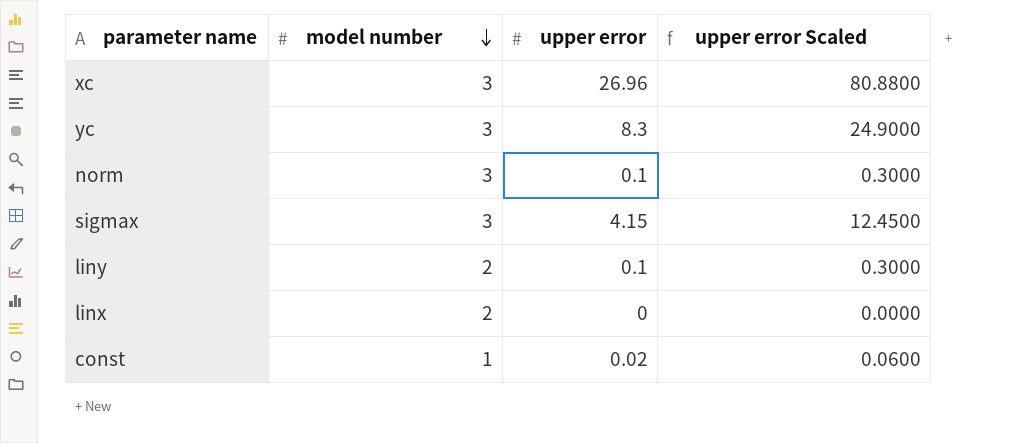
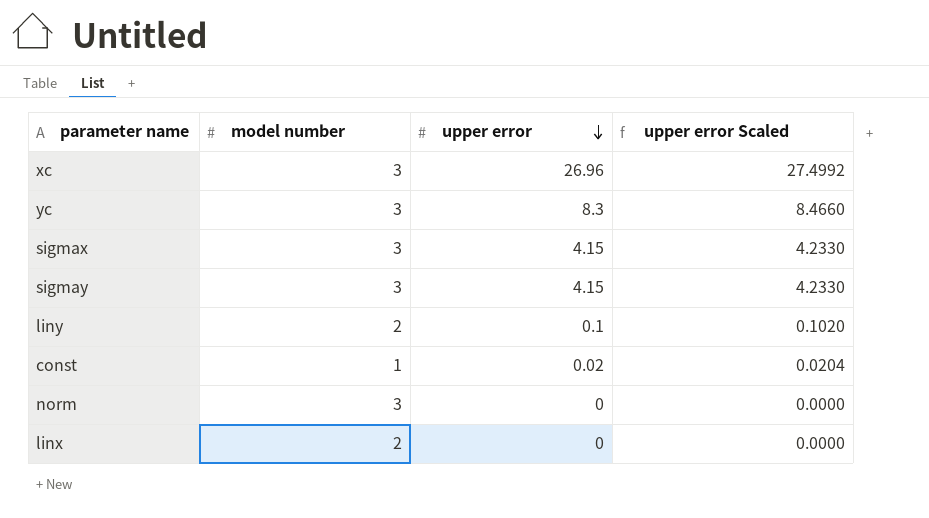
row order: model number descending -> upper error descending
column upper error Scaled | formula: [upper error] * 3 -> [upper error] * 1.02
row sigmay: none -> 3 | 4.15 | 4.2330
norm | upper error: 0.1 -> 0

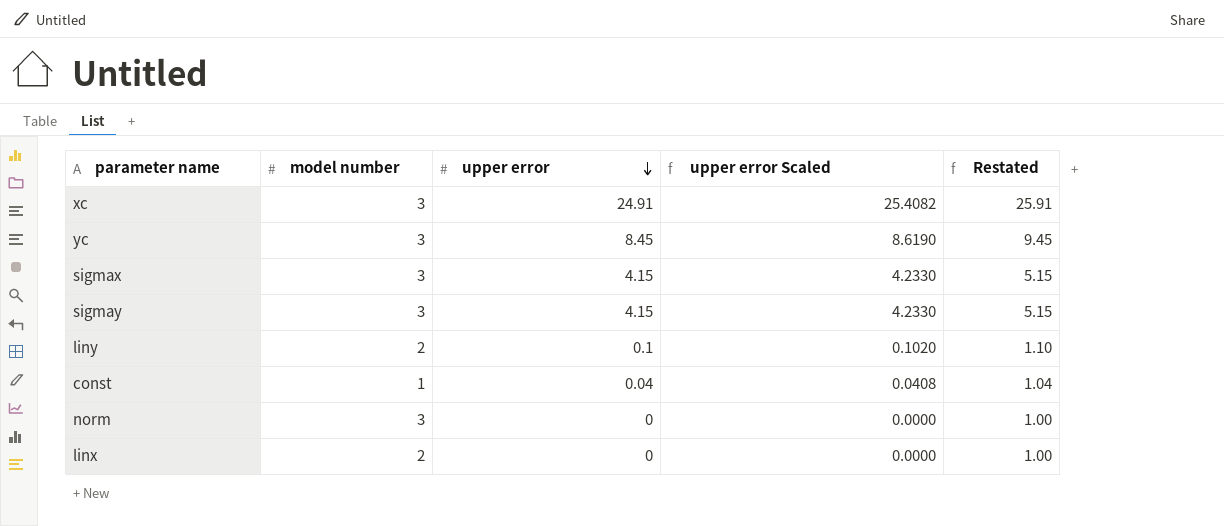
column Restated | formula: none -> [upper error] + 1
xc | upper error: 26.96 -> 24.91
xc | upper error Scaled: 27.4992 -> 25.4082
yc | upper error: 8.3 -> 8.45
yc | upper error Scaled: 8.4660 -> 8.6190
const | upper error: 0.02 -> 0.04
const | upper error Scaled: 0.0204 -> 0.0408

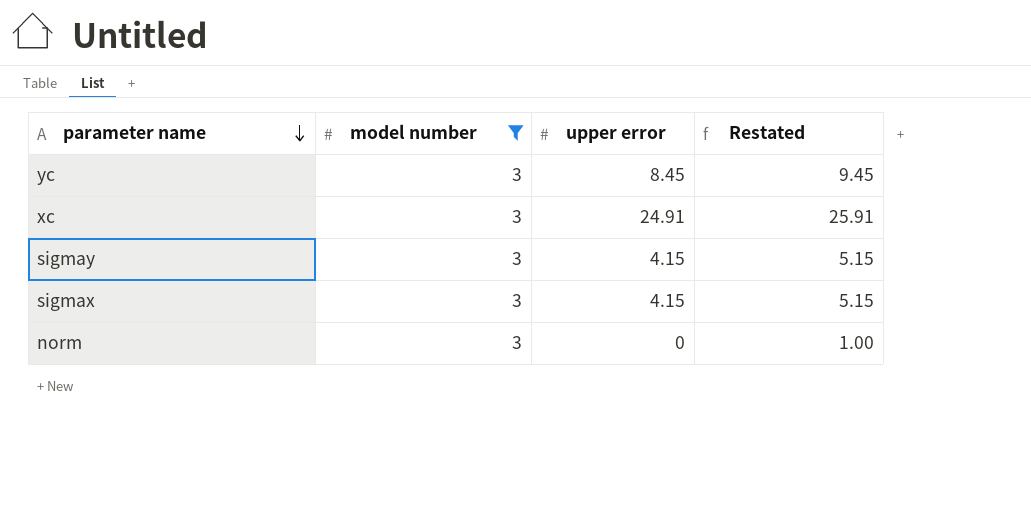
filter: none -> model number = 3
row order: upper error descending -> parameter name descending
column upper error Scaled | formula: [upper error] * 1.02 -> none

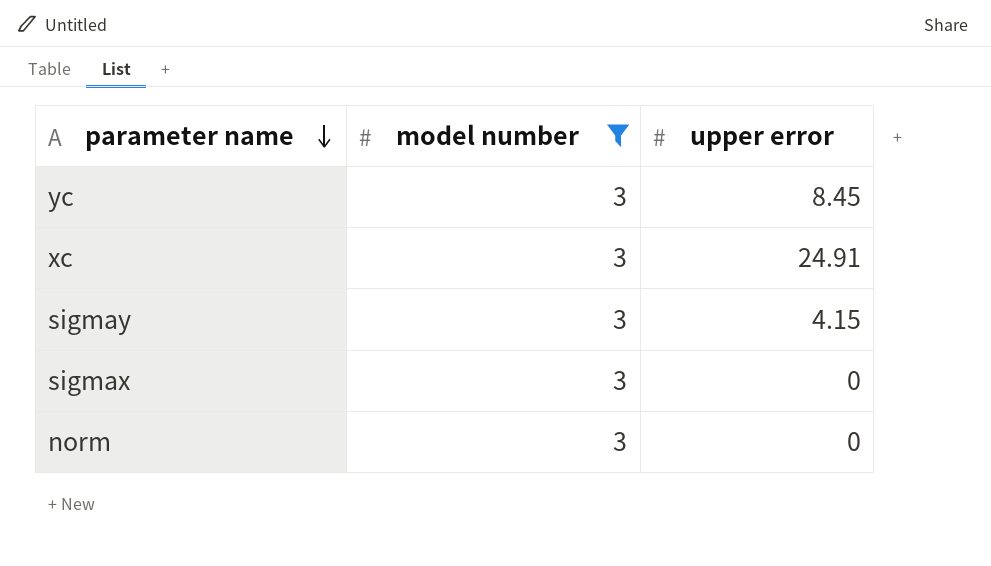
column Restated | formula: [upper error] + 1 -> none
sigmax | upper error: 4.15 -> 0

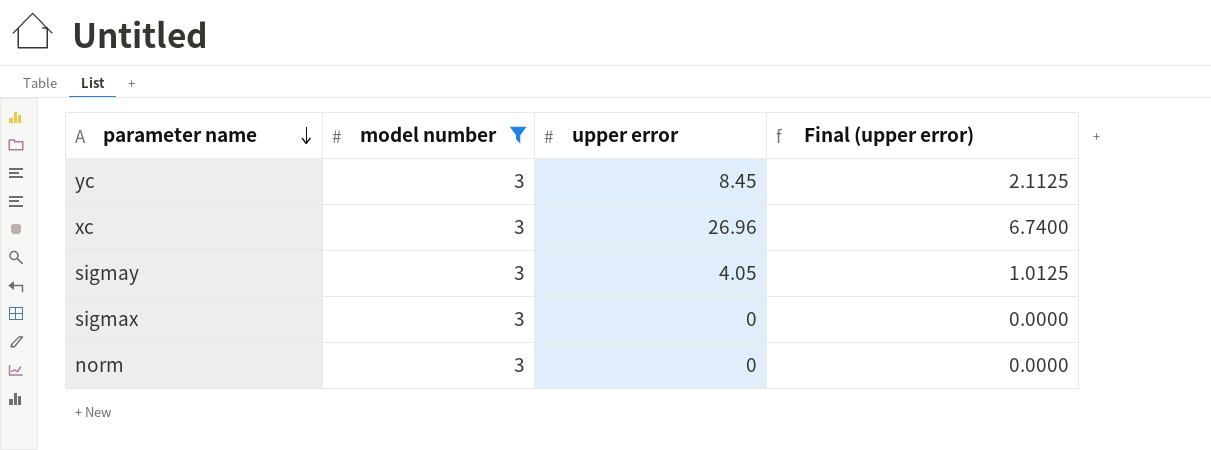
column Final (upper error) | formula: none -> [upper error] * 0.25
xc | upper error: 24.91 -> 26.96
sigmay | upper error: 4.15 -> 4.05

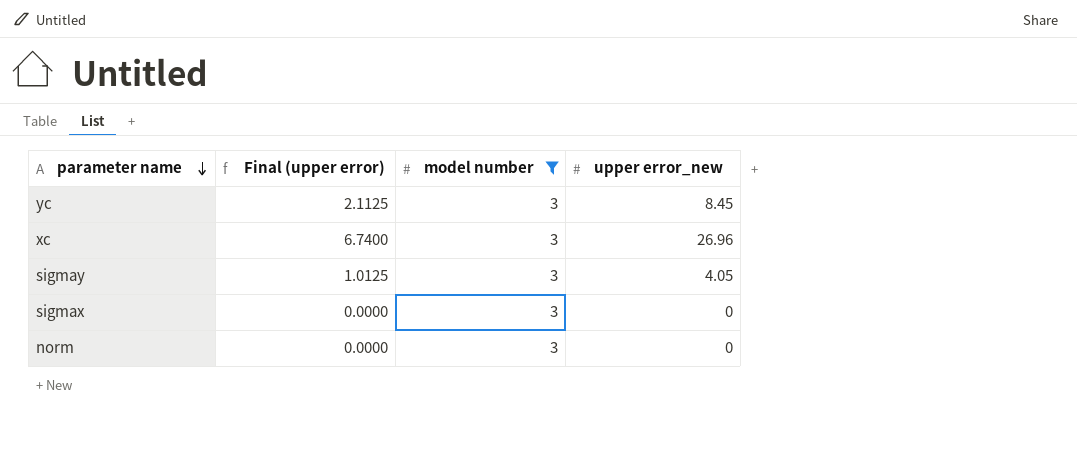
column Final (upper error) | position: 4 -> 2
column name: upper error -> upper error_new

